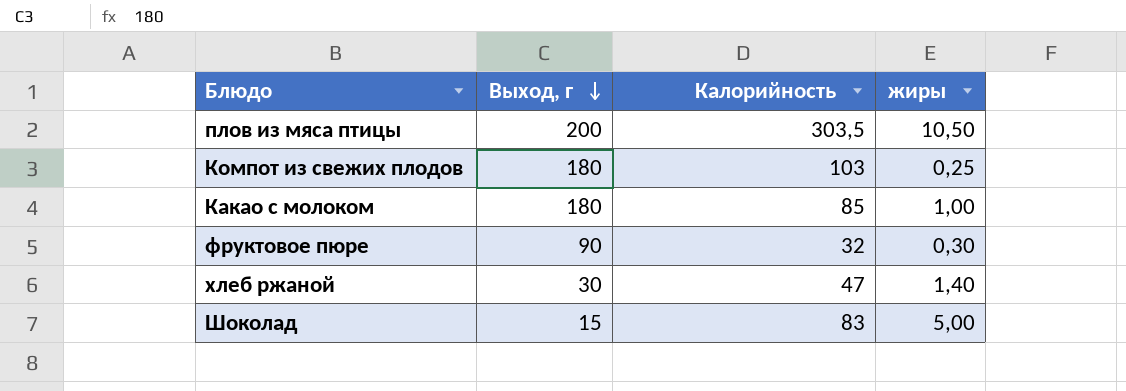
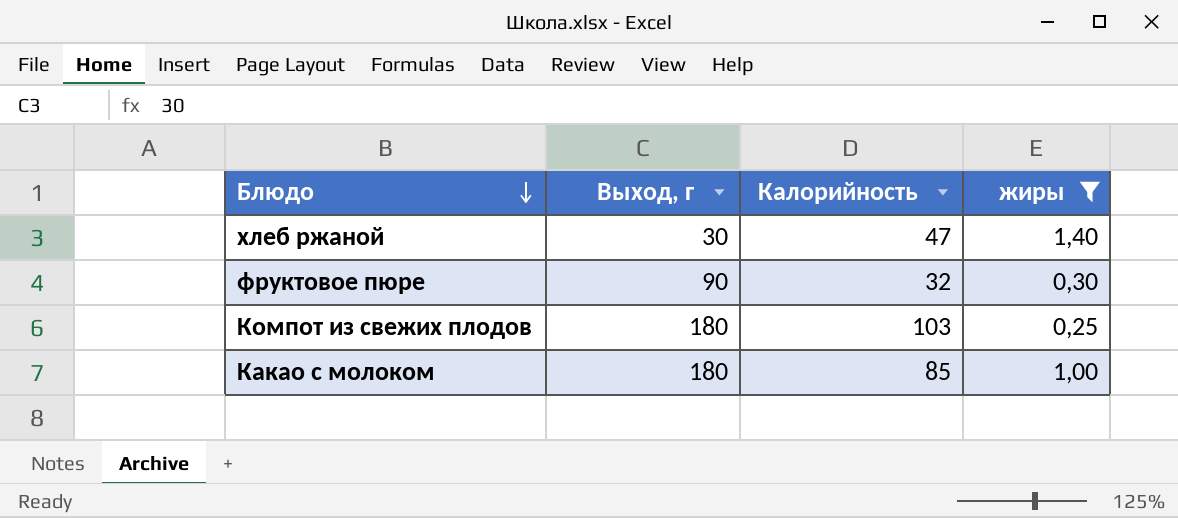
filter: none -> жиры <= 1,40
row order: Выход, г descending -> Блюдо descending

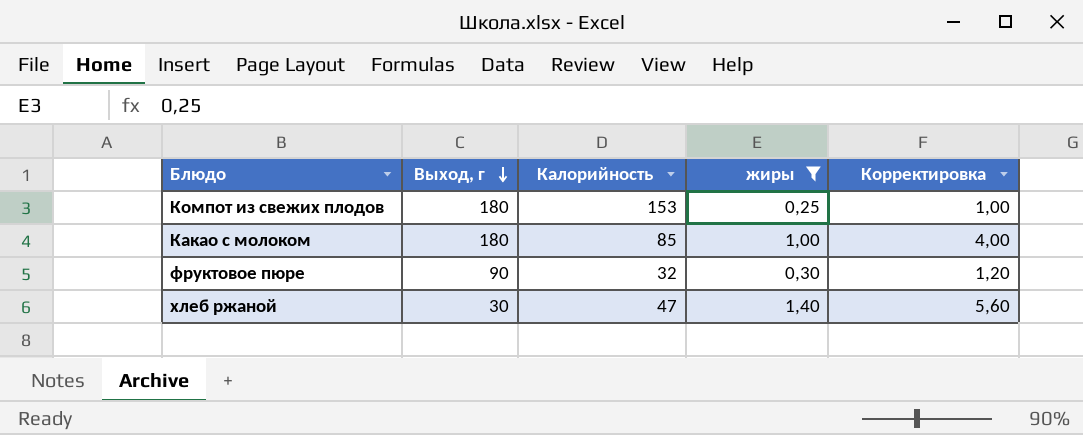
row order: Блюдо descending -> Выход, г descending
column Корректировка | formula: none -> [жиры] * 4
Компот из свежих плодов | Калорийность: 103 -> 153

